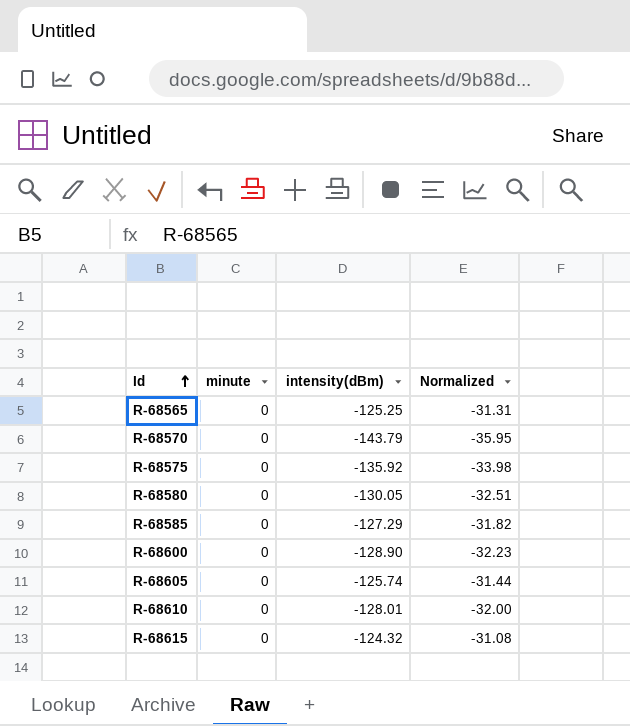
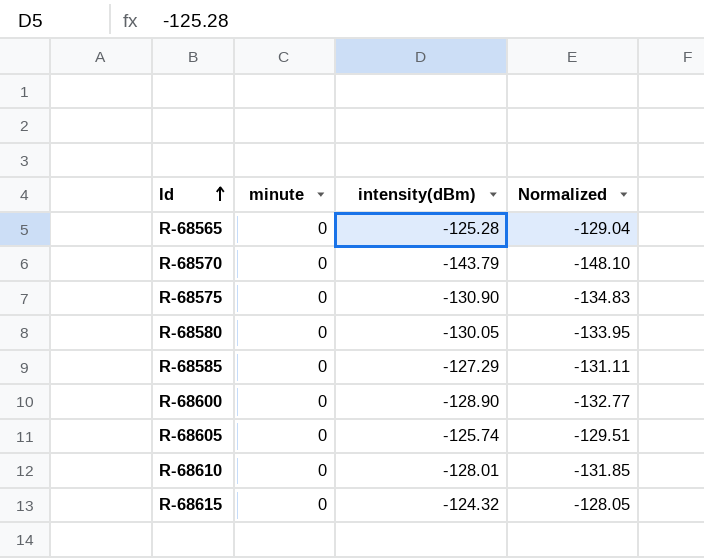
column Normalized | formula: [intensity(dBm)] * 0.25 -> [intensity(dBm)] * 1.03
R-68565 | intensity(dBm): -125.25 -> -125.28
R-68575 | intensity(dBm): -135.92 -> -130.90

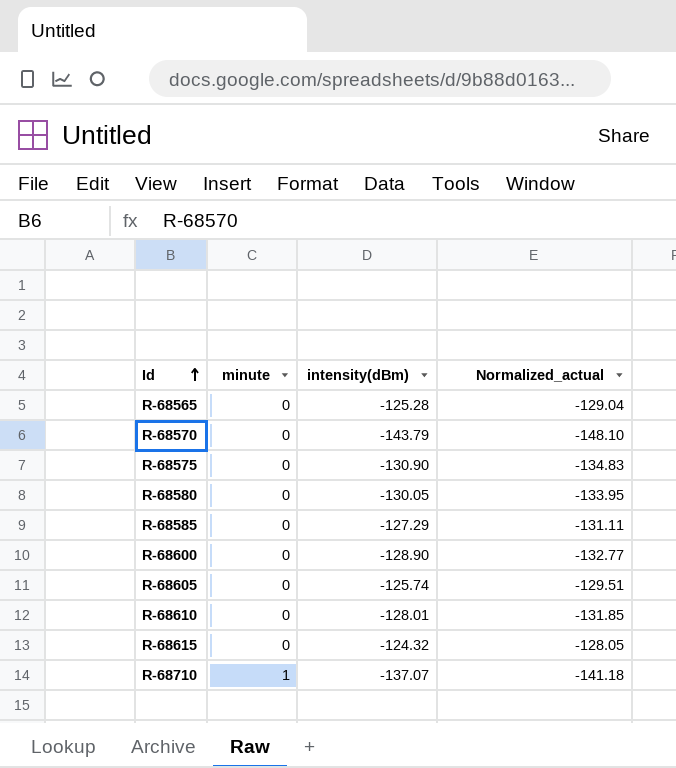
column name: Normalized -> Normalized_actual
row R-68710: none -> 1 | -137.07 | -141.18

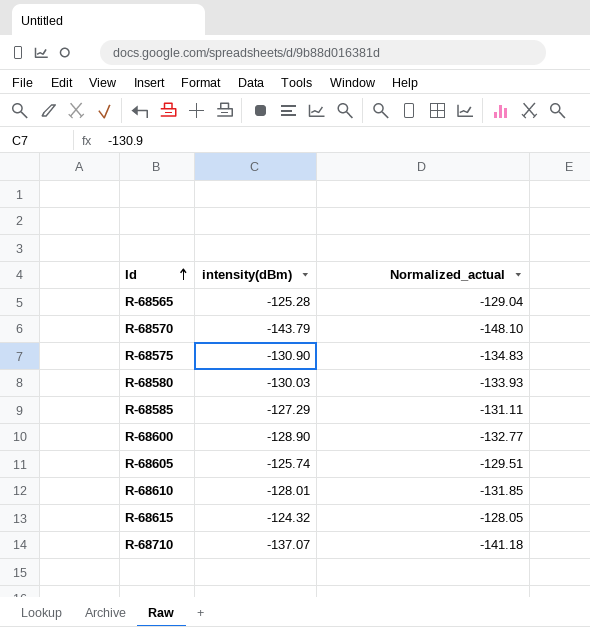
column minute | position: 2 -> none
R-68580 | intensity(dBm): -130.05 -> -130.03
R-68580 | Normalized_actual: -133.95 -> -133.93

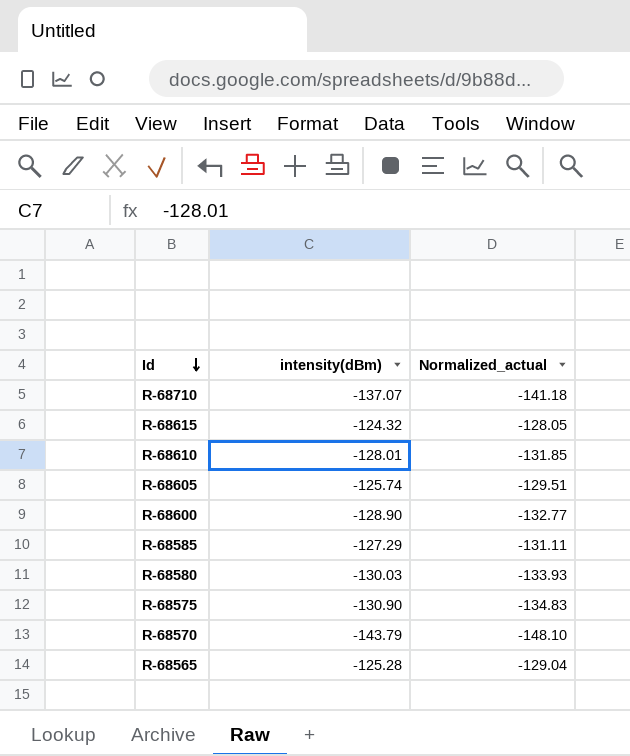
row order: Id ascending -> Id descending

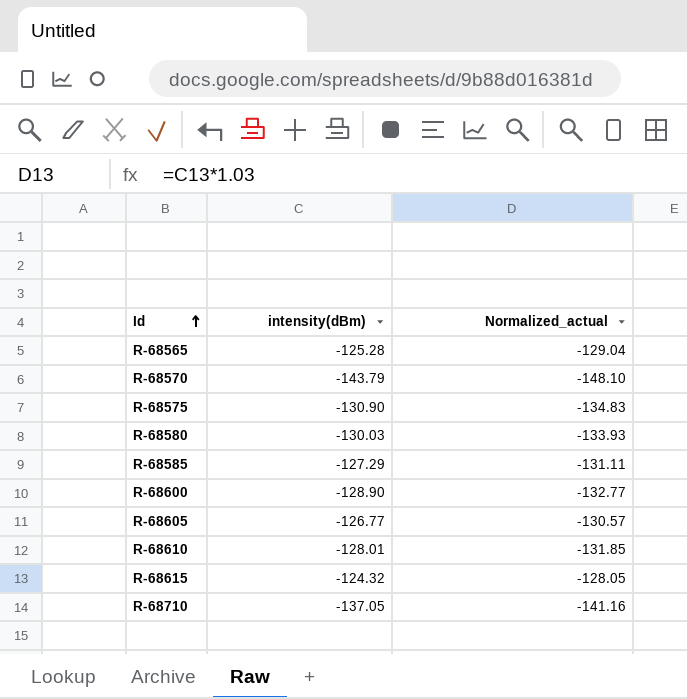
row order: Id descending -> Id ascending
R-68605 | intensity(dBm): -125.74 -> -126.77
R-68605 | Normalized_actual: -129.51 -> -130.57
R-68710 | intensity(dBm): -137.07 -> -137.05
R-68710 | Normalized_actual: -141.18 -> -141.16

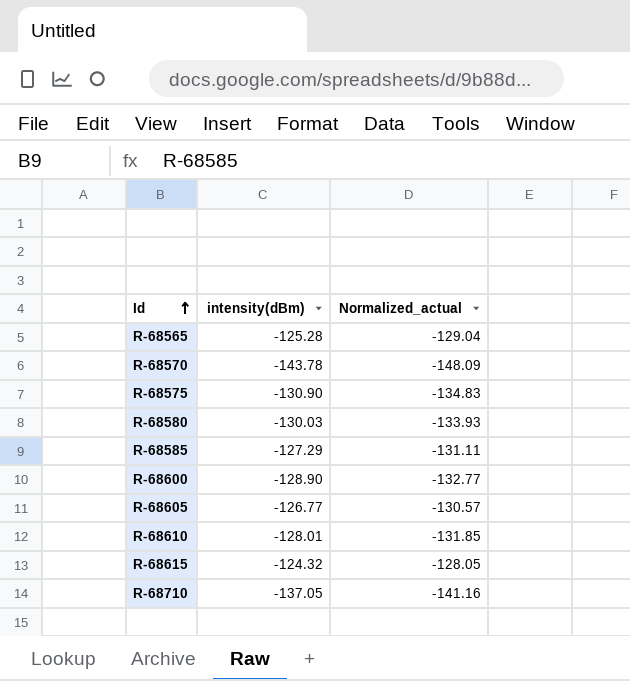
R-68570 | intensity(dBm): -143.79 -> -143.78
R-68570 | Normalized_actual: -148.10 -> -148.09

